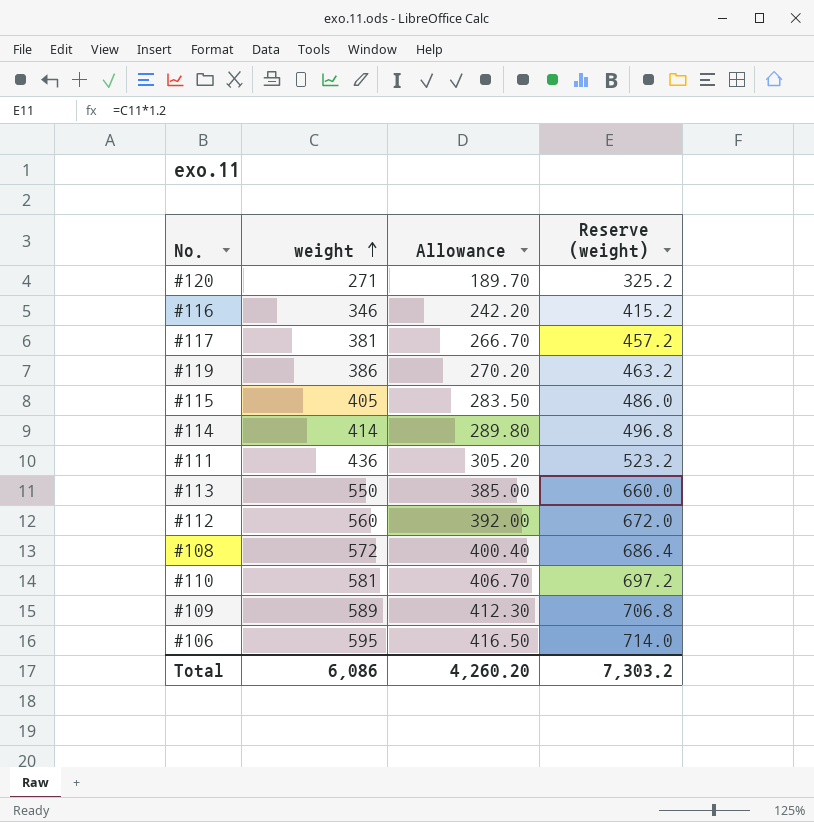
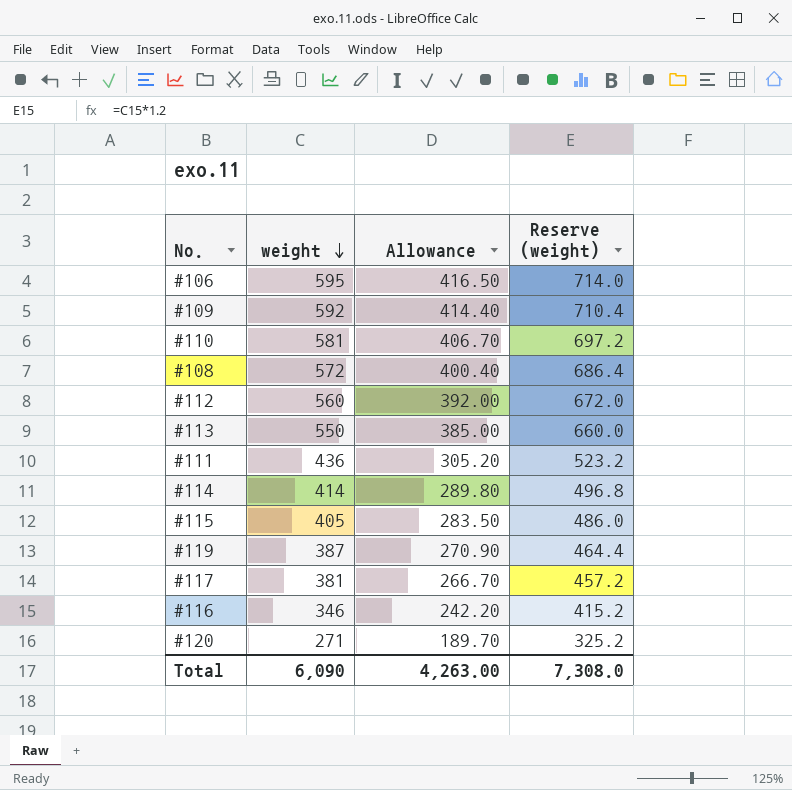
row order: weight ascending -> weight descending
#109 | weight: 589 -> 592
#109 | Allowance: 412.30 -> 414.40
#109 | Reserve (weight): 706.8 -> 710.4
#119 | weight: 386 -> 387
#119 | Allowance: 270.20 -> 270.90
#119 | Reserve (weight): 463.2 -> 464.4
Total | weight: 6,086 -> 6,090
Total | Allowance: 4,260.20 -> 4,263.00
Total | Reserve (weight): 7,303.2 -> 7,308.0

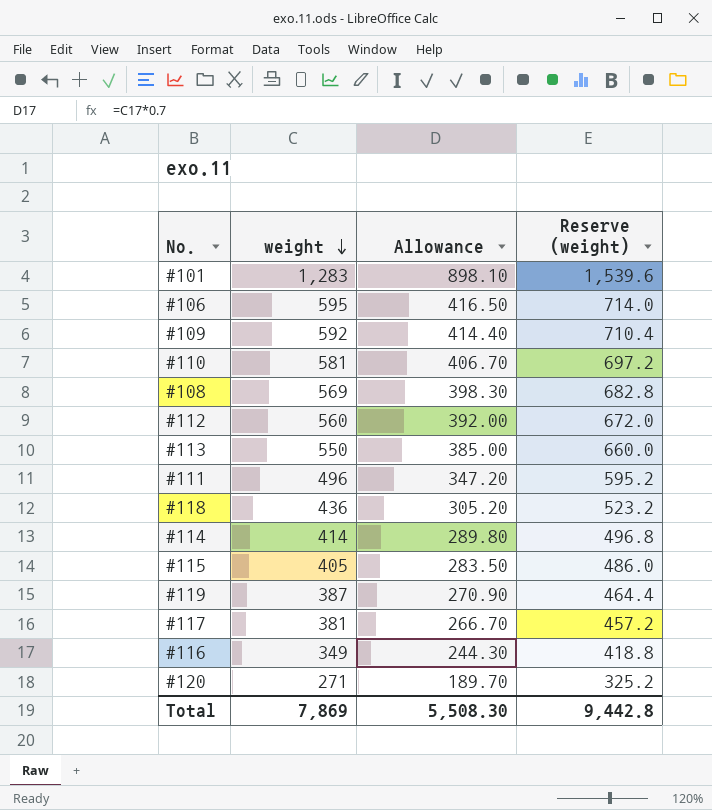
row #101: none -> 1,283 | 898.10 | 1,539.6
#108 | weight: 572 -> 569
#108 | Allowance: 400.40 -> 398.30
#108 | Reserve (weight): 686.4 -> 682.8
#111 | weight: 436 -> 496
#111 | Allowance: 305.20 -> 347.20
#111 | Reserve (weight): 523.2 -> 595.2
row #118: none -> 436 | 305.20 | 523.2
#116 | weight: 346 -> 349
#116 | Allowance: 242.20 -> 244.30
#116 | Reserve (weight): 415.2 -> 418.8
Total | weight: 6,090 -> 7,869
Total | Allowance: 4,263.00 -> 5,508.30
Total | Reserve (weight): 7,308.0 -> 9,442.8

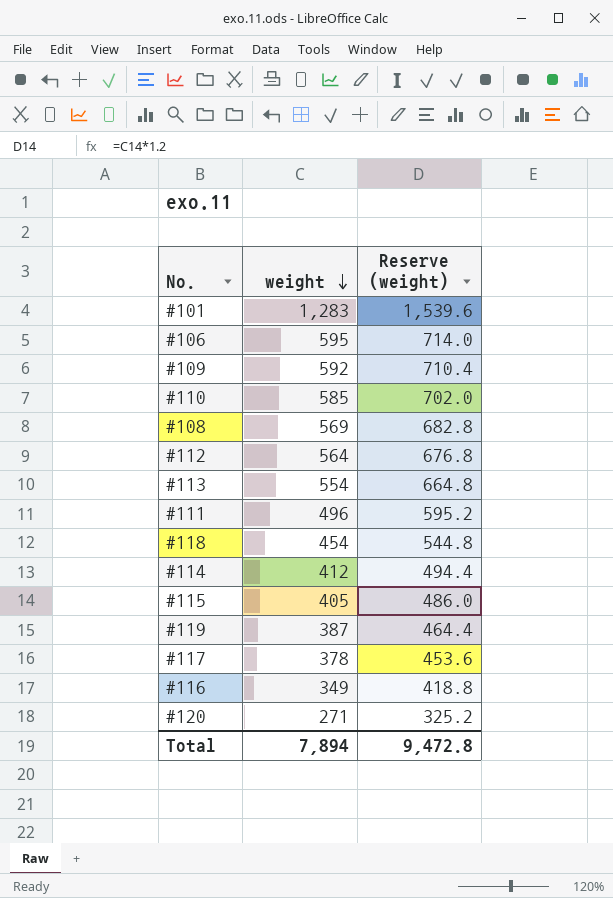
column Allowance | formula: [weight] * 0.7 -> none
#110 | weight: 581 -> 585
#110 | Reserve (weight): 697.2 -> 702.0
#112 | weight: 560 -> 564
#112 | Reserve (weight): 672.0 -> 676.8
#113 | weight: 550 -> 554
#113 | Reserve (weight): 660.0 -> 664.8
#118 | weight: 436 -> 454
#118 | Reserve (weight): 523.2 -> 544.8
#114 | weight: 414 -> 412
#114 | Reserve (weight): 496.8 -> 494.4
#117 | weight: 381 -> 378
#117 | Reserve (weight): 457.2 -> 453.6
Total | weight: 7,869 -> 7,894
Total | Reserve (weight): 9,442.8 -> 9,472.8

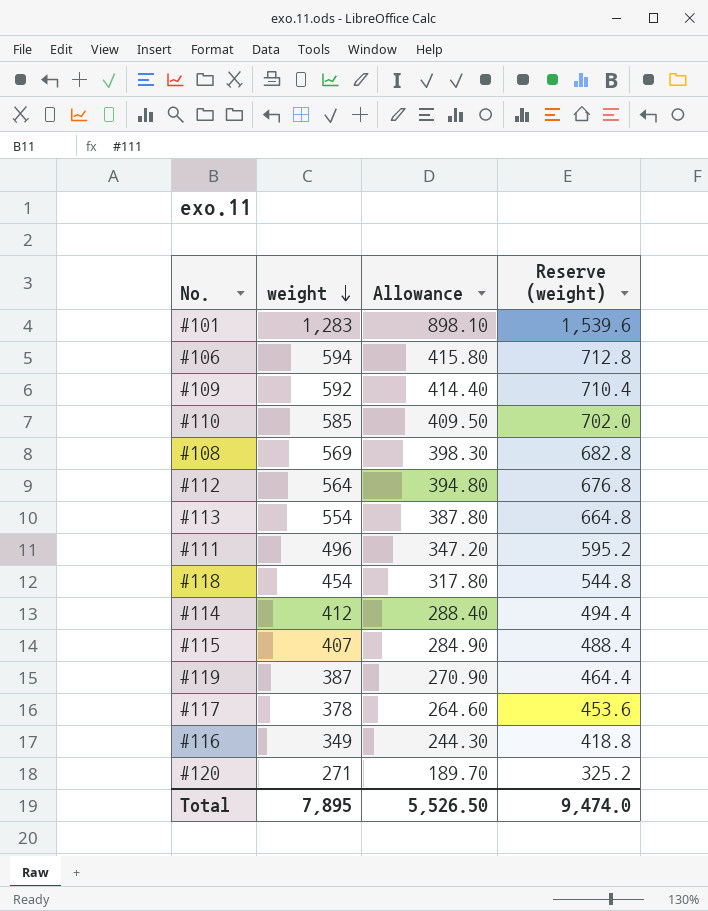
column Allowance | formula: none -> [weight] * 0.7
#106 | weight: 595 -> 594
#106 | Reserve (weight): 714.0 -> 712.8
#115 | weight: 405 -> 407
#115 | Reserve (weight): 486.0 -> 488.4
Total | weight: 7,894 -> 7,895
Total | Reserve (weight): 9,472.8 -> 9,474.0

